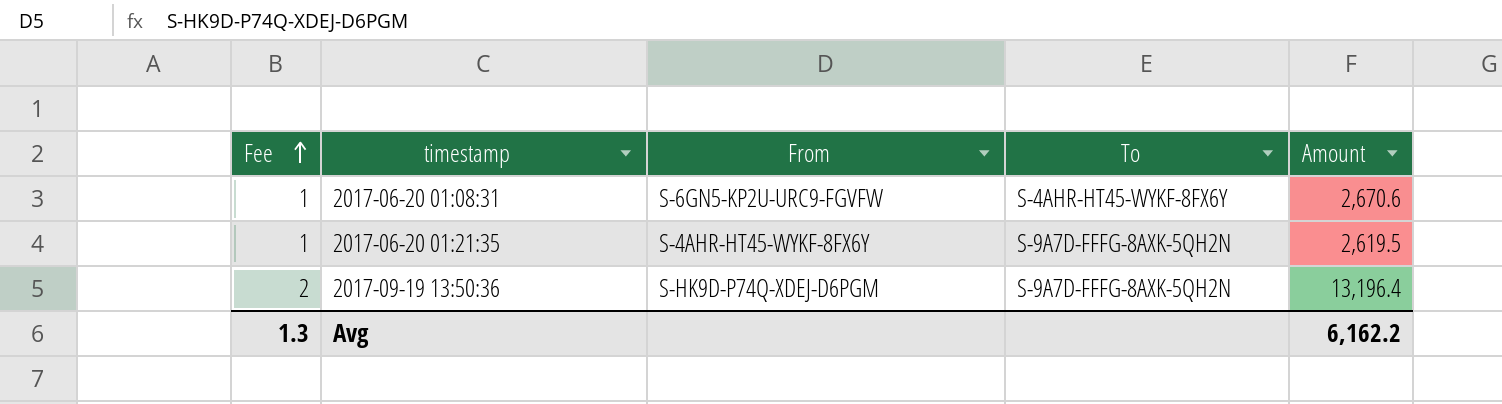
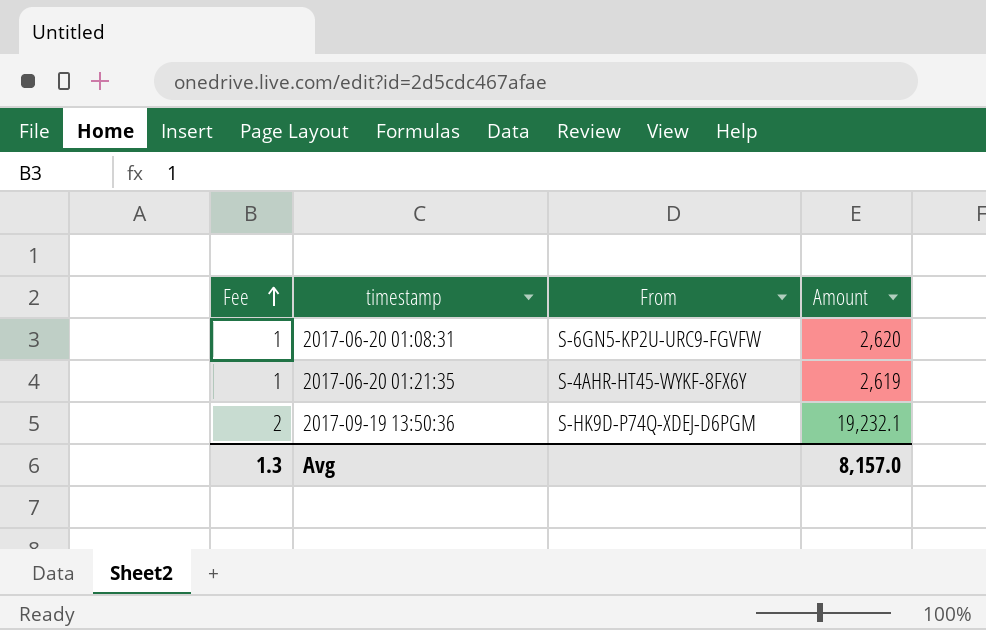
column To | position: 4 -> none
2017-06-20 01:08:31 | Amount: 2,670.6 -> 2,620
2017-06-20 01:21:35 | Amount: 2,619.5 -> 2,619
2017-09-19 13:50:36 | Amount: 13,196.4 -> 19,232.1
Avg | Amount: 6,162.2 -> 8,157.0

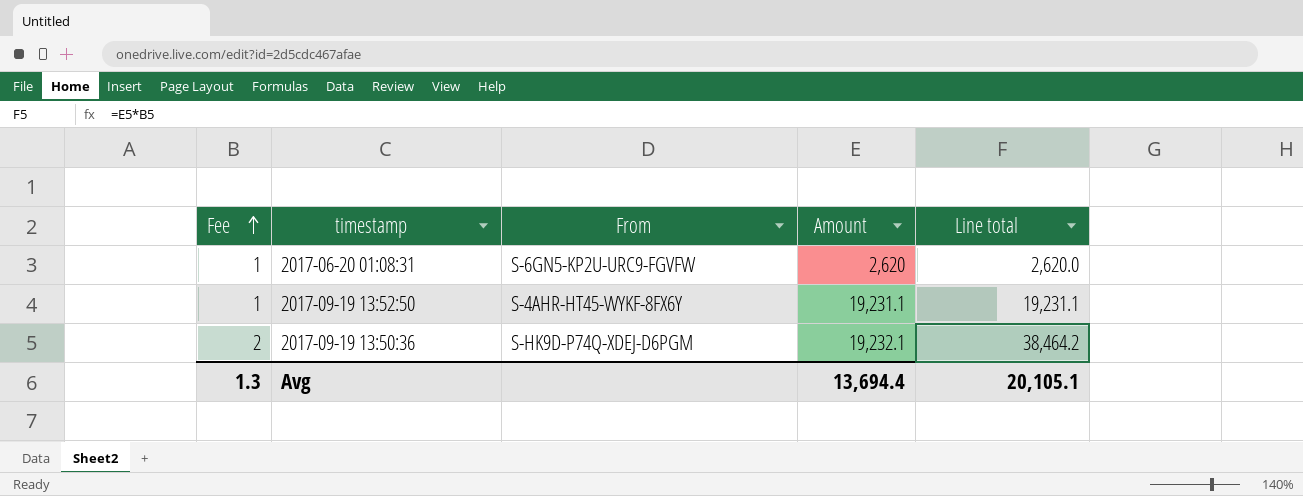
column Line total | formula: none -> [Fee] * [Amount]
row 2017-06-20 01:21:35: 1 | S-4AHR-HT45-WYKF-8FX6Y | 2,619 -> none
row 2017-09-19 13:52:50: none -> 1 | S-4AHR-HT45-WYKF-8FX6Y | 19,231.1 | 19,231.1
Avg | Amount: 8,157.0 -> 13,694.4

